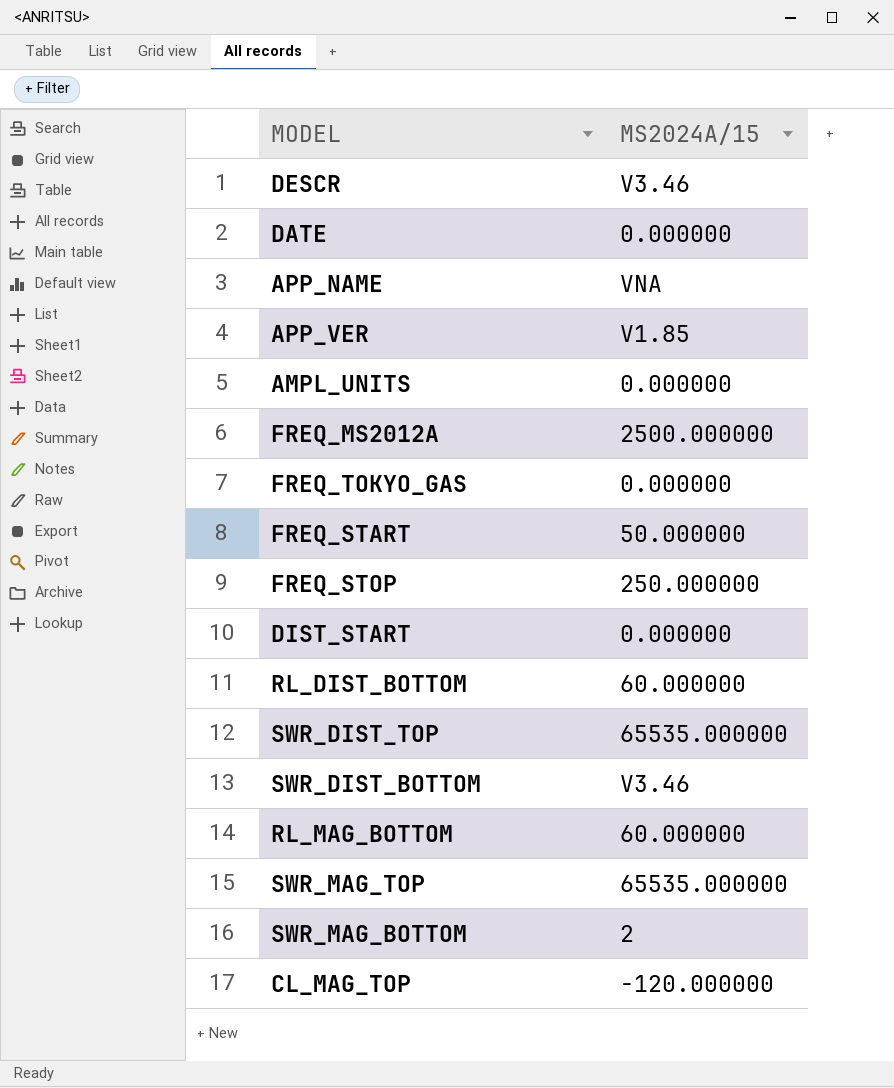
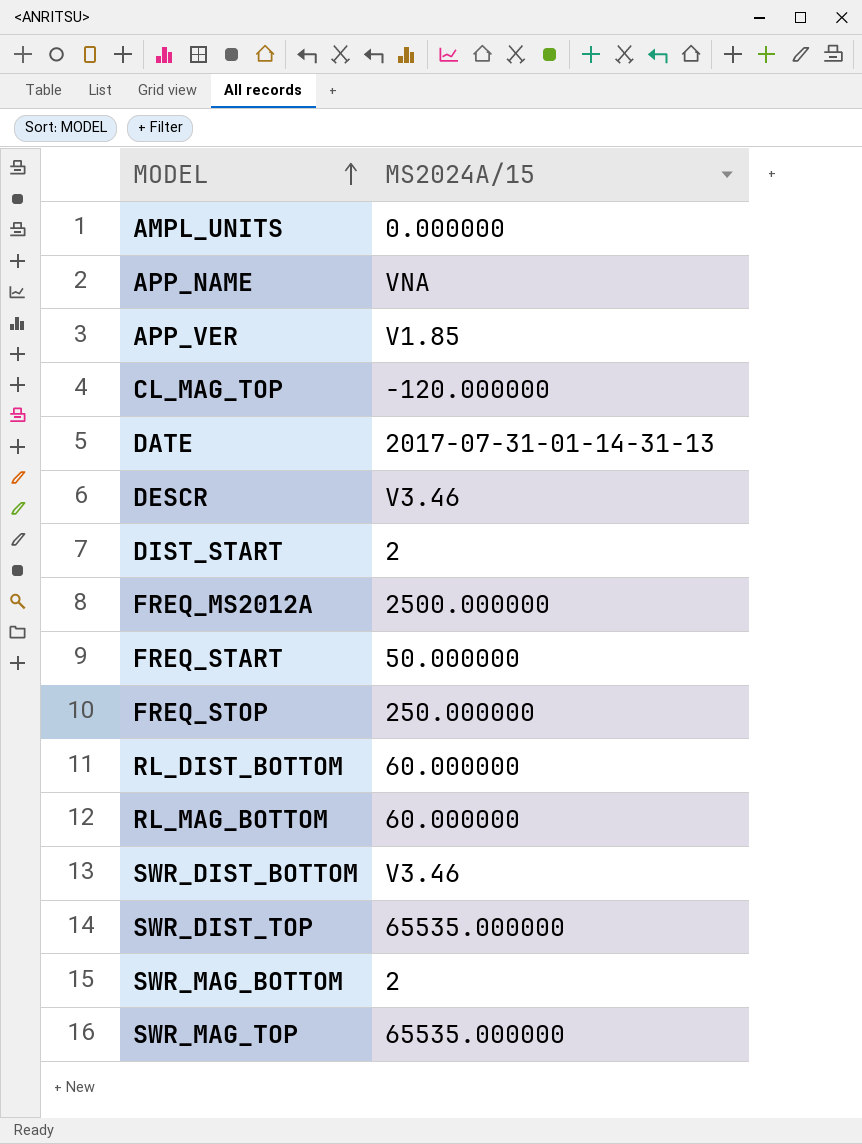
row order: none -> MODEL ascending
row FREQ_TOKYO_GAS: 0.000000 -> none
DATE | MS2024A/15: 0.000000 -> 2017-07-31-01-14-31-13
DIST_START | MS2024A/15: 0.000000 -> 2

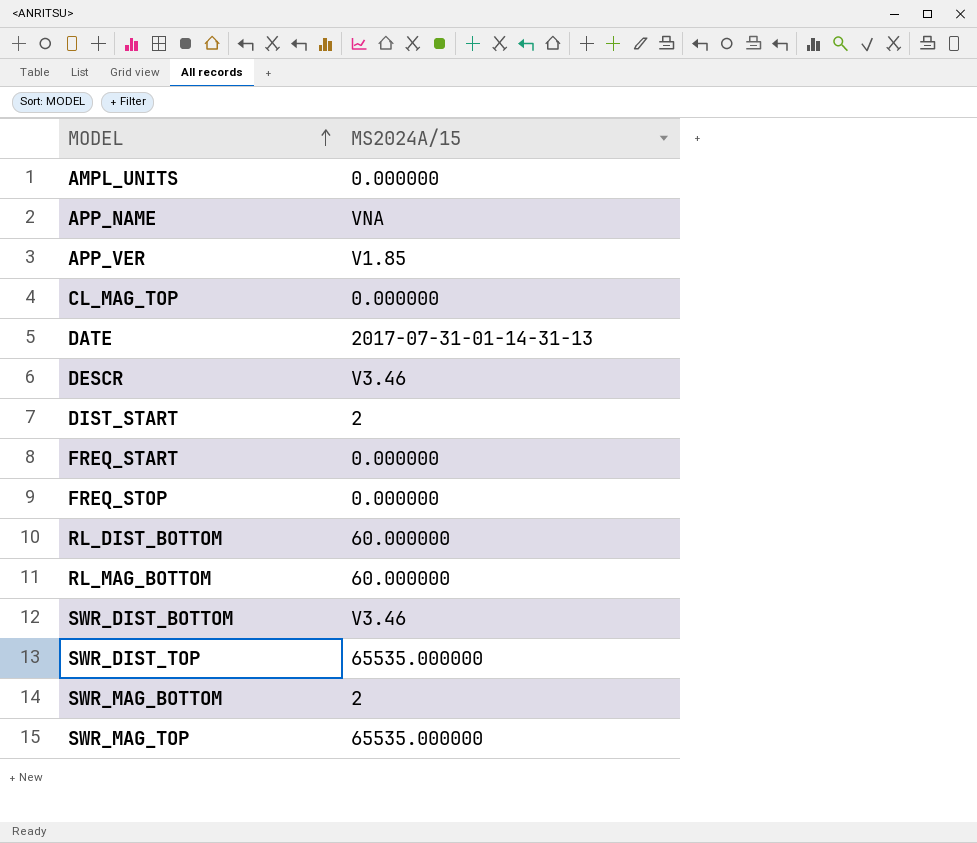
row FREQ_MS2012A: 2500.000000 -> none
CL_MAG_TOP | MS2024A/15: -120.000000 -> 0.000000
FREQ_START | MS2024A/15: 50.000000 -> 0.000000
FREQ_STOP | MS2024A/15: 250.000000 -> 0.000000

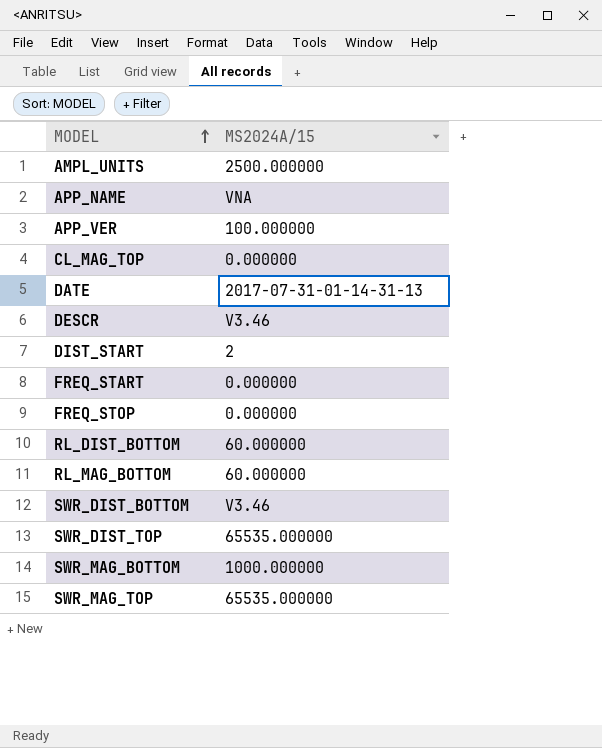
AMPL_UNITS | MS2024A/15: 0.000000 -> 2500.000000
APP_VER | MS2024A/15: V1.85 -> 100.000000
SWR_MAG_BOTTOM | MS2024A/15: 2 -> 1000.000000

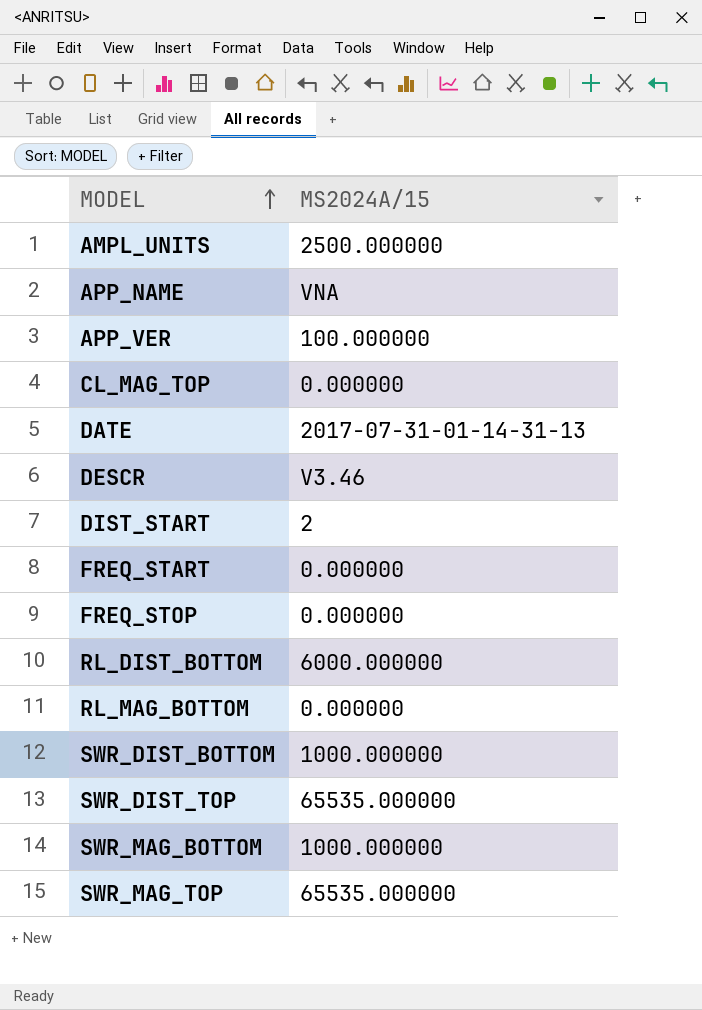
RL_DIST_BOTTOM | MS2024A/15: 60.000000 -> 6000.000000
RL_MAG_BOTTOM | MS2024A/15: 60.000000 -> 0.000000
SWR_DIST_BOTTOM | MS2024A/15: V3.46 -> 1000.000000

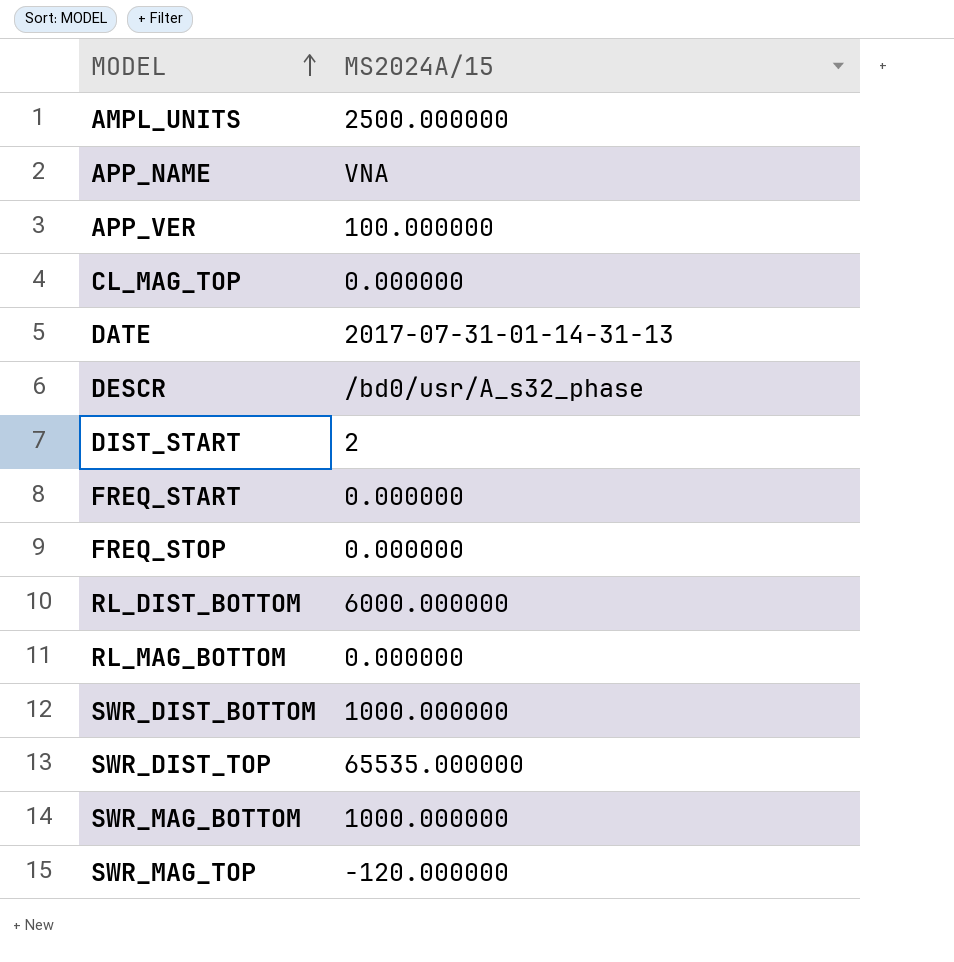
DESCR | MS2024A/15: V3.46 -> /bd0/usr/A_s32_phase
SWR_MAG_TOP | MS2024A/15: 65535.000000 -> -120.000000

